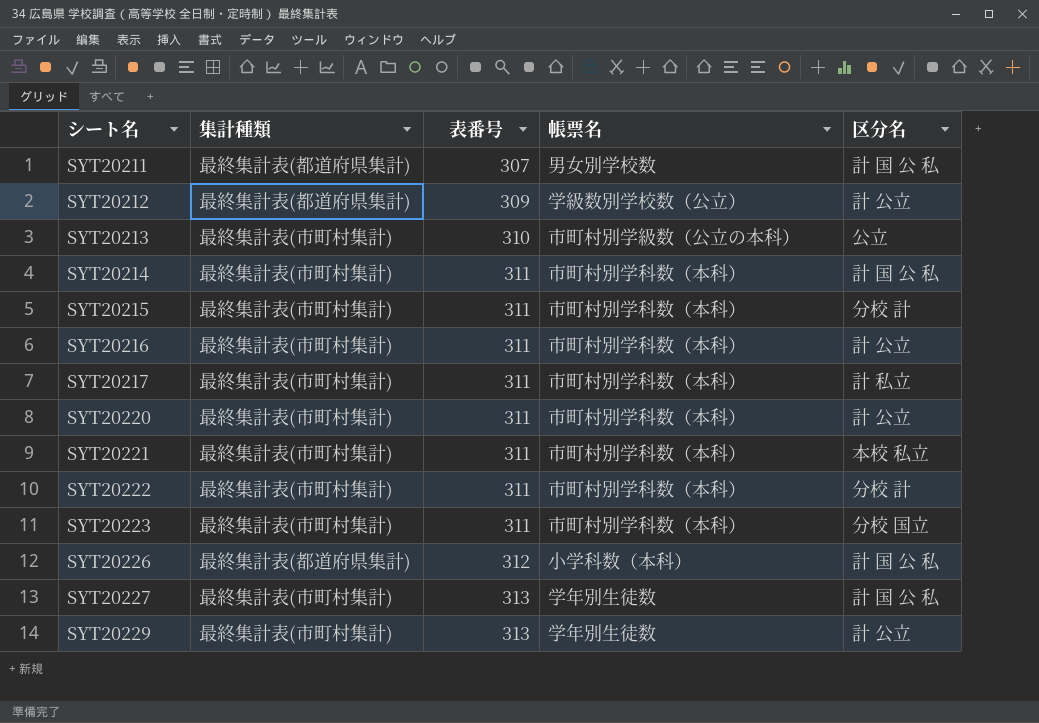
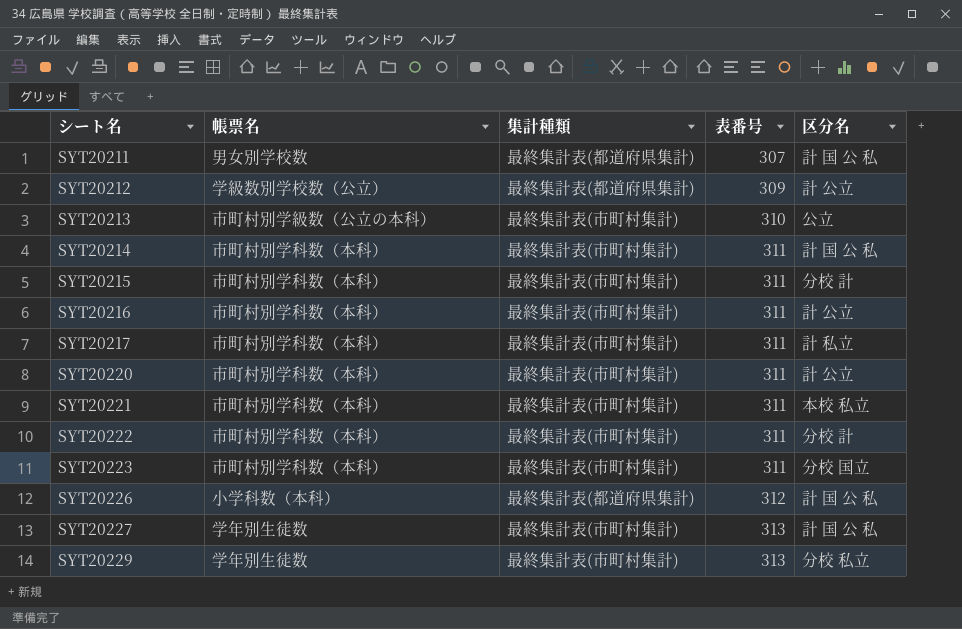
column 帳票名 | position: 4 -> 2
SYT20229 | 区分名: 計 公立 -> 分校 私立

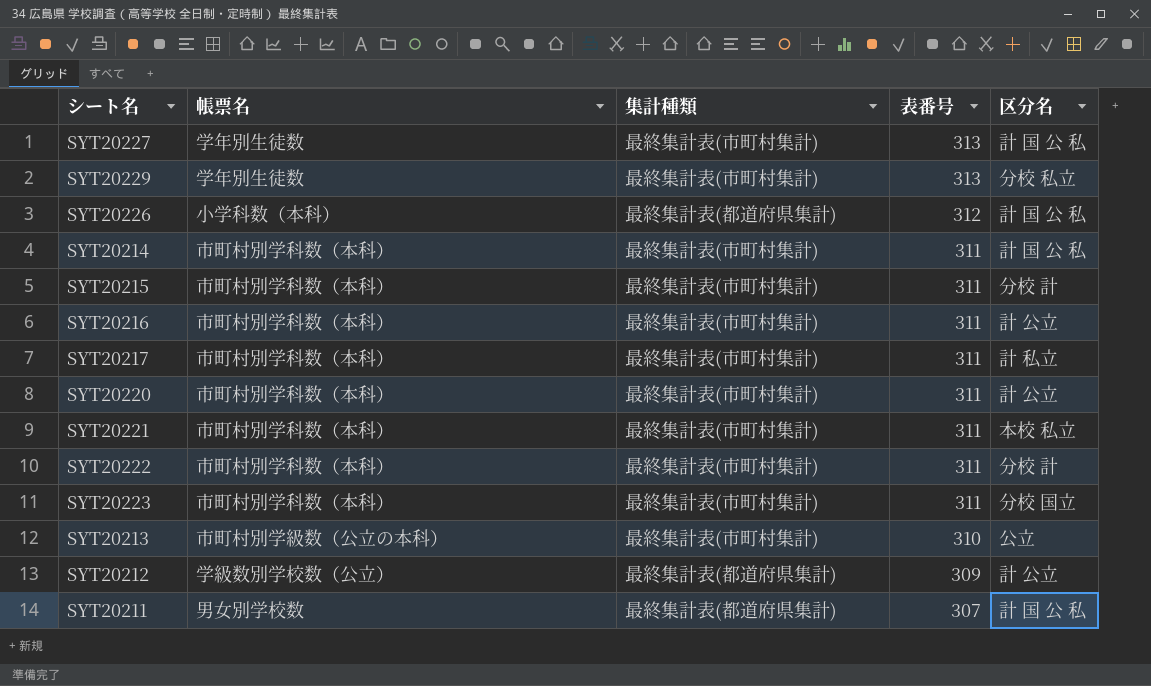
row order: シート名 ascending -> 表番号 descending

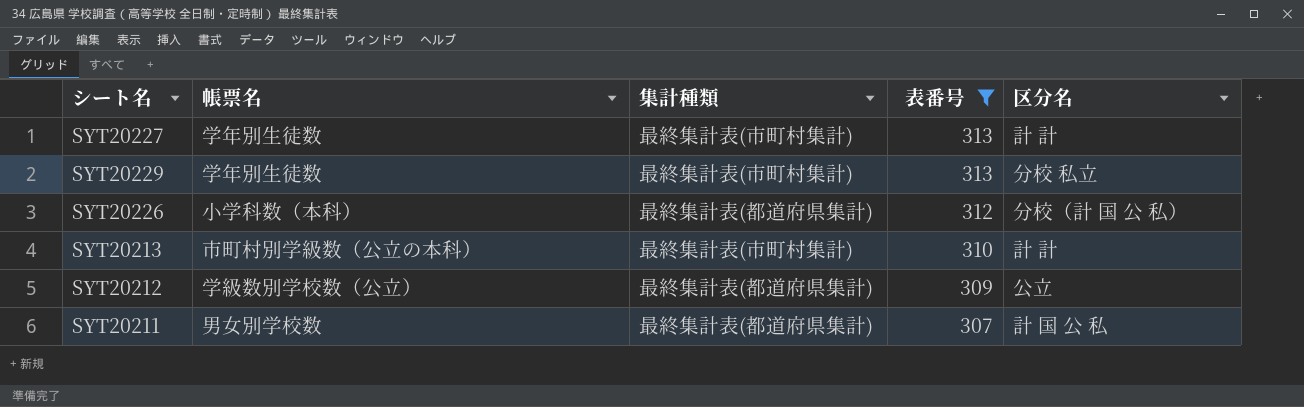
filter: none -> 表番号 != 311
SYT20227 | 区分名: 計 国 公 私 -> 計 計
SYT20226 | 区分名: 計 国 公 私 -> 分校（計 国 公 私）
SYT20213 | 区分名: 公立 -> 計 計
SYT20212 | 区分名: 計 公立 -> 公立

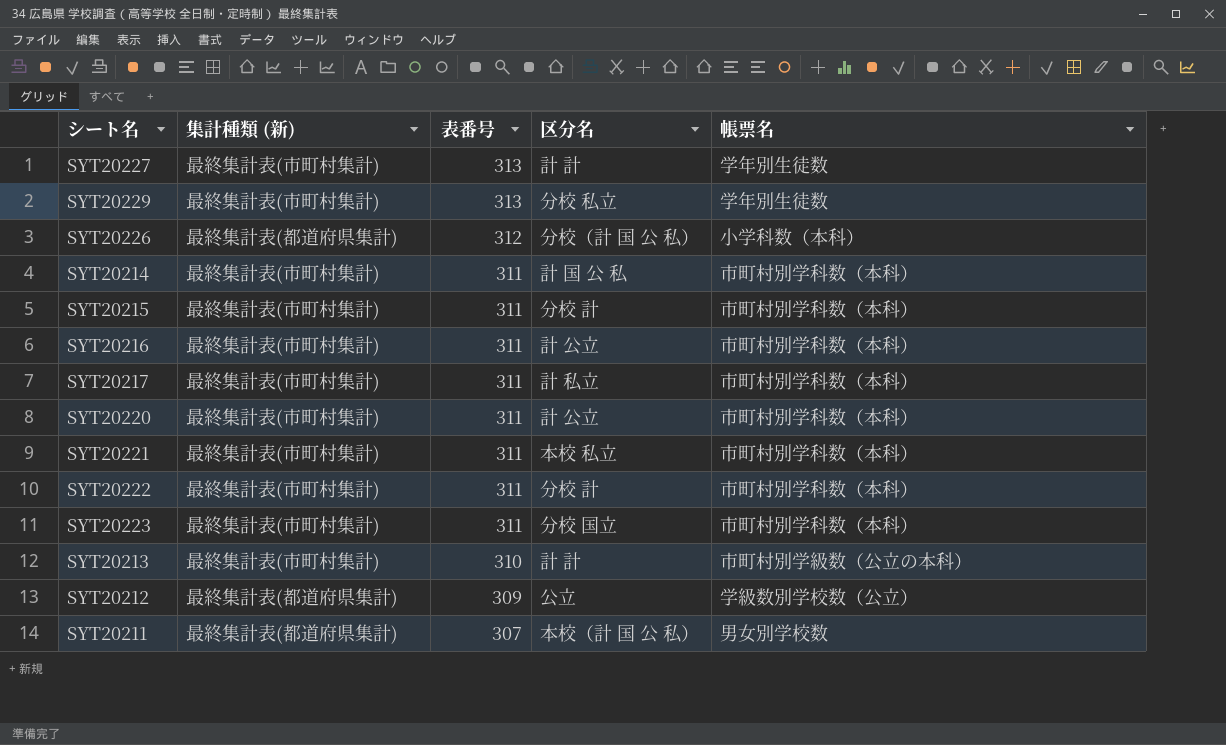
filter: 表番号 != 311 -> none
column name: 集計種類 -> 集計種類 (新)
column 帳票名 | position: 2 -> 5
SYT20211 | 区分名: 計 国 公 私 -> 本校（計 国 公 私）

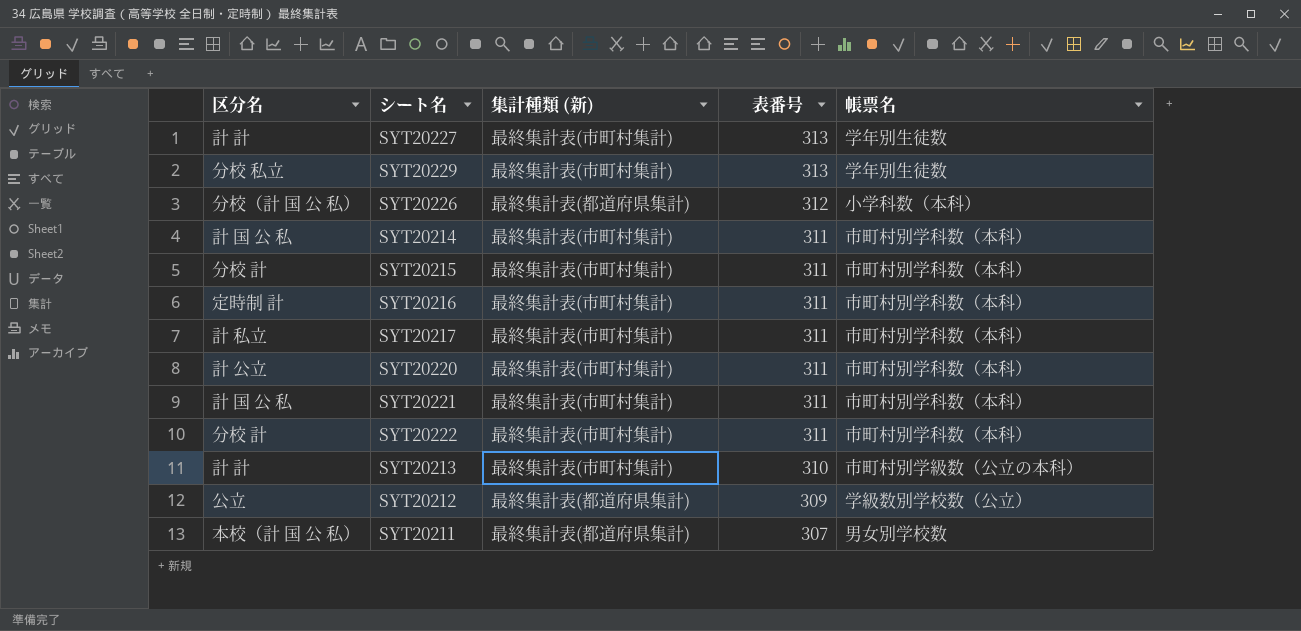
column 区分名 | position: 4 -> 1
row SYT20223: 最終集計表(市町村集計) | 311 | 分校 国立 | 市町村別学科数（本科） -> none
SYT20216 | 区分名: 計 公立 -> 定時制 計
SYT20221 | 区分名: 本校 私立 -> 計 国 公 私

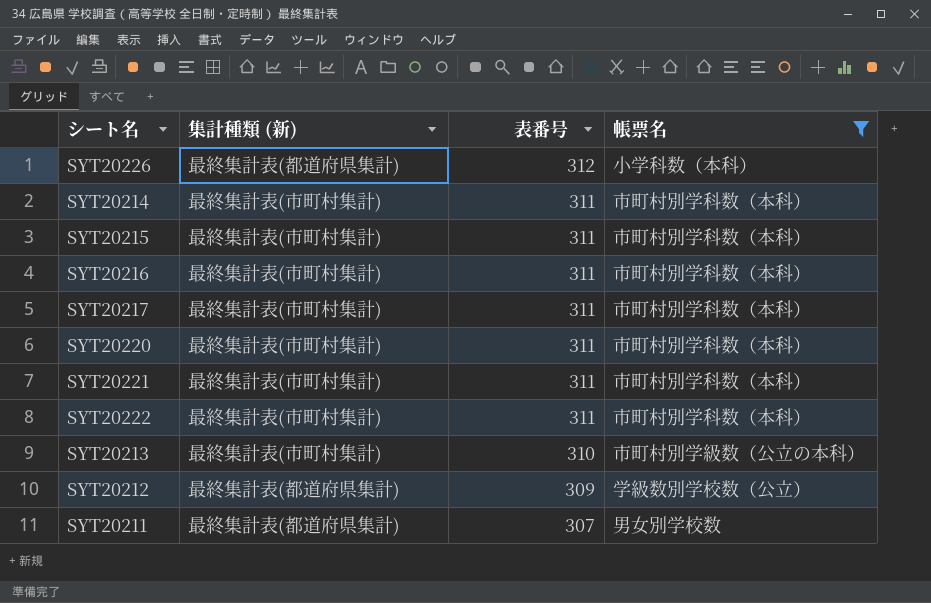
filter: none -> 帳票名 != 学年別生徒数
column 区分名 | position: 1 -> none

